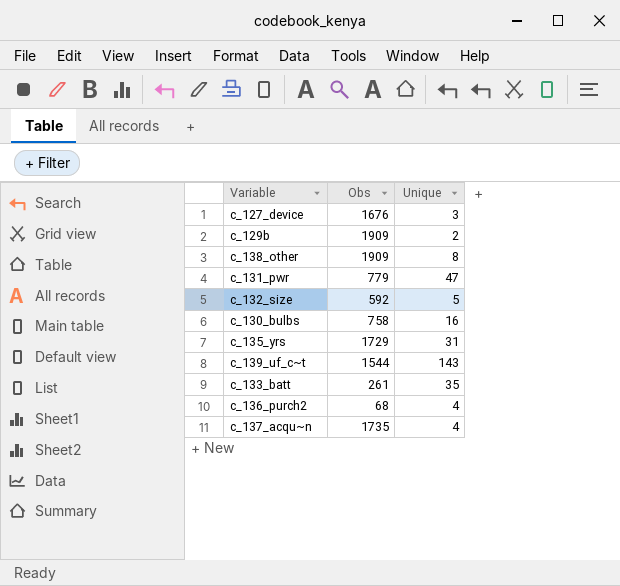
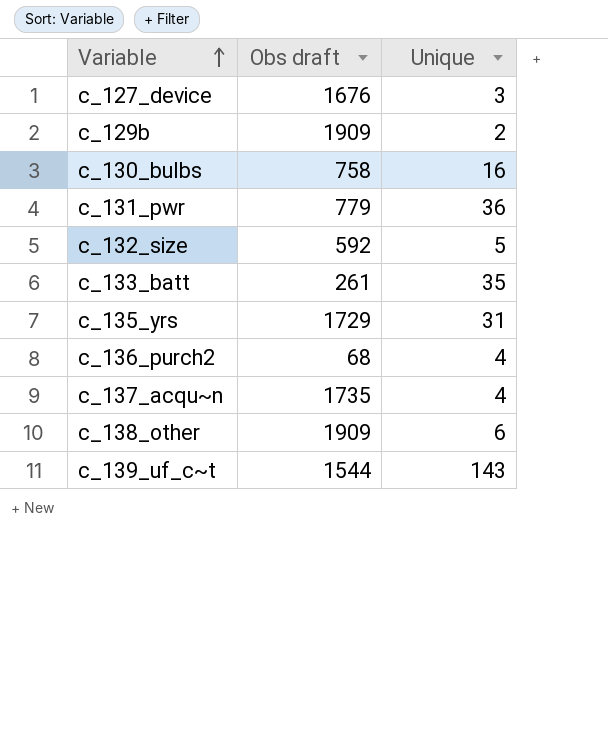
row order: none -> Variable ascending
column name: Obs -> Obs draft
c_131_pwr | Unique: 47 -> 36
c_138_other | Unique: 8 -> 6

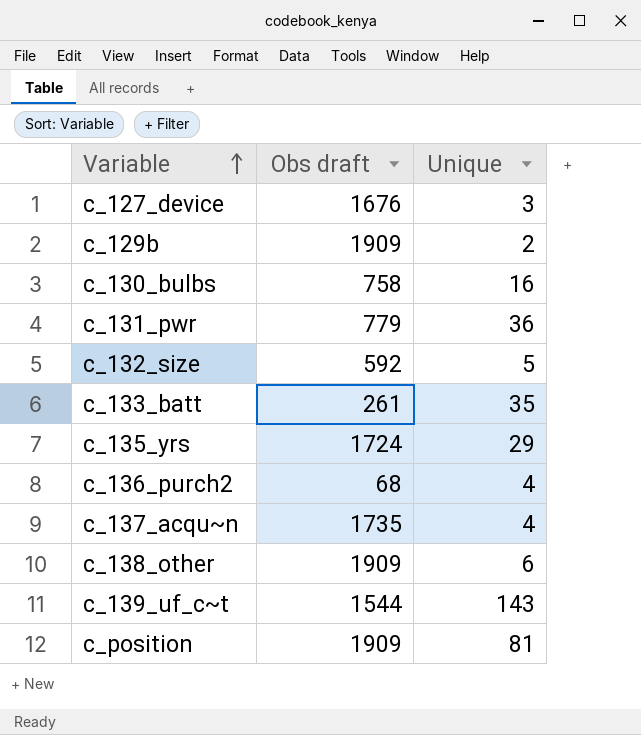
c_135_yrs | Obs draft: 1729 -> 1724
c_135_yrs | Unique: 31 -> 29
row c_position: none -> 1909 | 81

